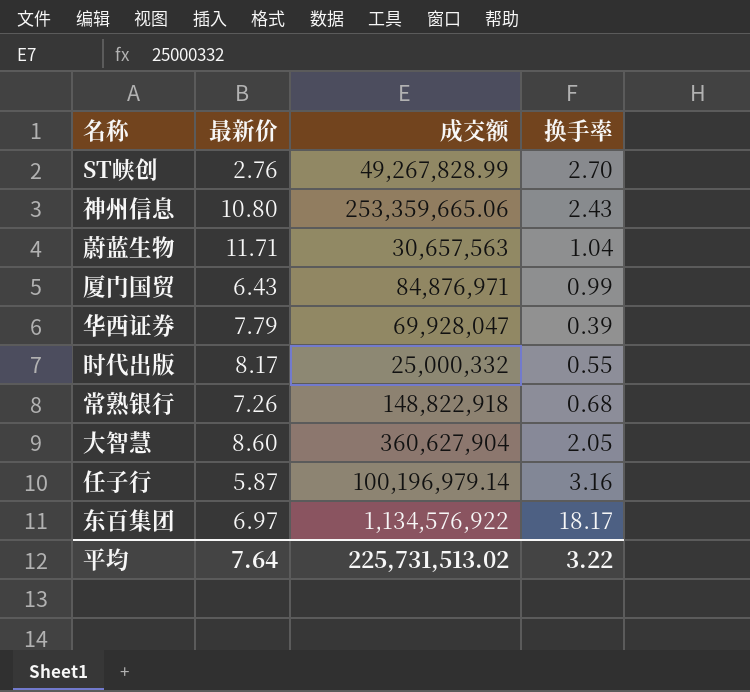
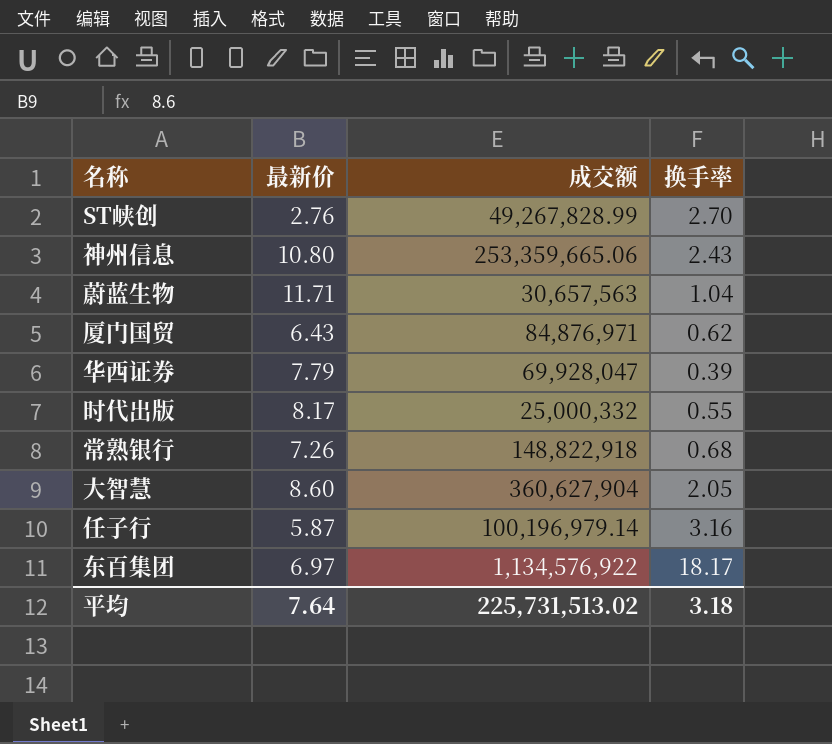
厦门国贸 | 换手率: 0.99 -> 0.62
平均 | 换手率: 3.22 -> 3.18

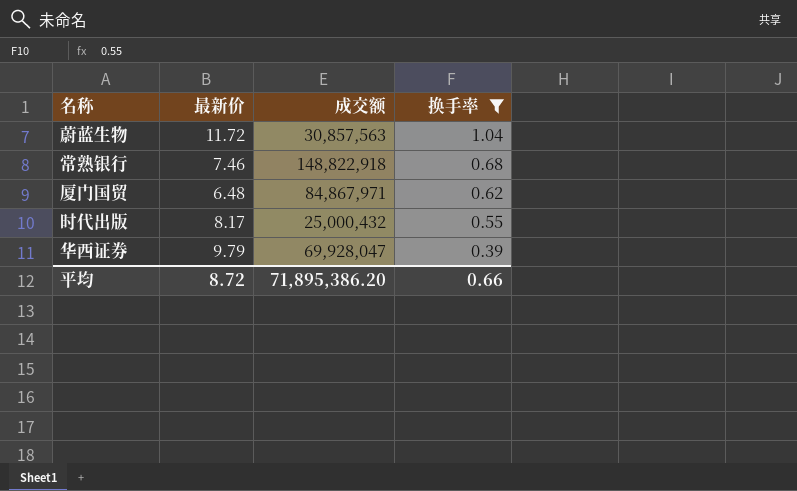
filter: none -> 换手率 <= 1.04
row order: none -> 换手率 descending
蔚蓝生物 | 最新价: 11.71 -> 11.72
蔚蓝生物 | 成交额: 30,657,563 -> 30,857,563
常熟银行 | 最新价: 7.26 -> 7.46
厦门国贸 | 最新价: 6.43 -> 6.48
厦门国贸 | 成交额: 84,876,971 -> 84,867,971
时代出版 | 成交额: 25,000,332 -> 25,000,432
华西证券 | 最新价: 7.79 -> 9.79
平均 | 最新价: 7.64 -> 8.72
平均 | 成交额: 225,731,513.02 -> 71,895,386.20
平均 | 换手率: 3.18 -> 0.66

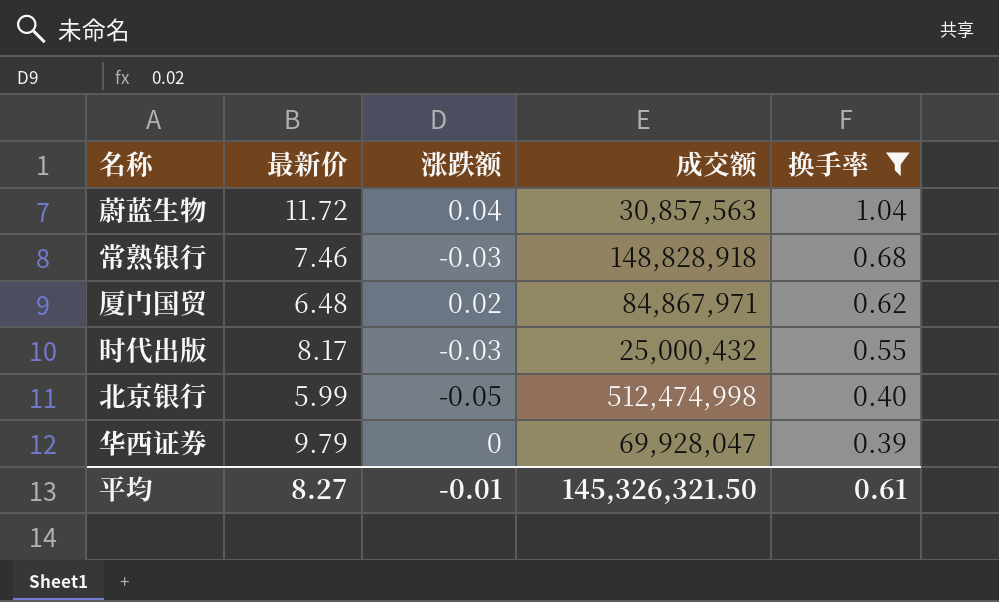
column 涨跌额 | position: none -> 3
常熟银行 | 成交额: 148,822,918 -> 148,828,918
row 北京银行: none -> 5.99 | -0.05 | 512,474,998 | 0.40
平均 | 最新价: 8.72 -> 8.27
平均 | 成交额: 71,895,386.20 -> 145,326,321.50
平均 | 换手率: 0.66 -> 0.61

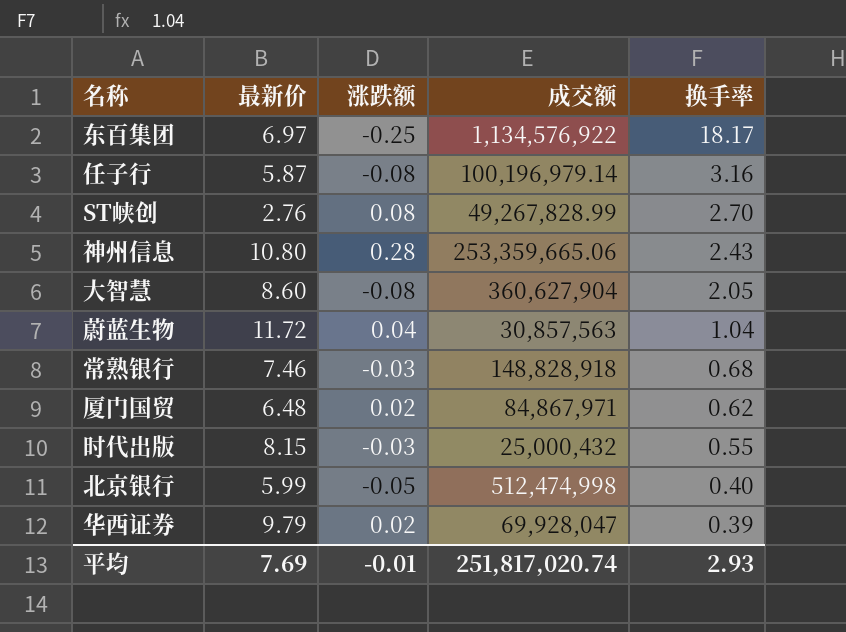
filter: 换手率 <= 1.04 -> none
时代出版 | 最新价: 8.17 -> 8.15
华西证券 | 涨跌额: 0 -> 0.02
平均 | 最新价: 8.27 -> 7.69
平均 | 成交额: 145,326,321.50 -> 251,817,020.74
平均 | 换手率: 0.61 -> 2.93

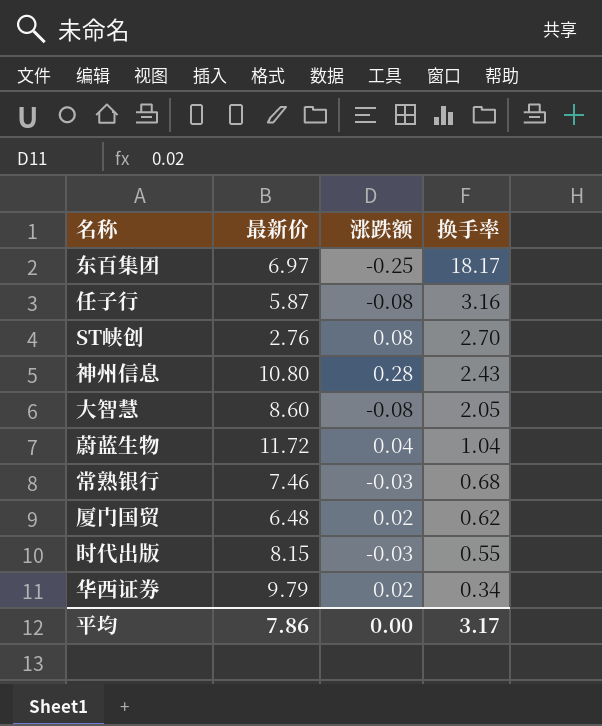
column 成交额 | position: 4 -> none
row 北京银行: 5.99 | -0.05 | 512,474,998 | 0.40 -> none
华西证券 | 换手率: 0.39 -> 0.34
平均 | 最新价: 7.69 -> 7.86
平均 | 涨跌额: -0.01 -> 0.00
平均 | 换手率: 2.93 -> 3.17

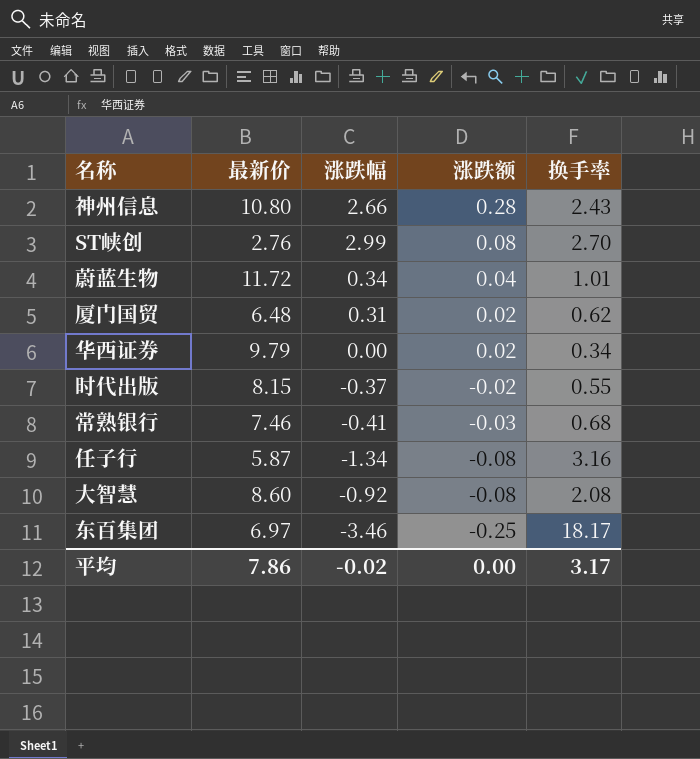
row order: 换手率 descending -> 涨跌额 descending
column 涨跌幅 | position: none -> 3
蔚蓝生物 | 换手率: 1.04 -> 1.01
时代出版 | 涨跌额: -0.03 -> -0.02
大智慧 | 换手率: 2.05 -> 2.08

